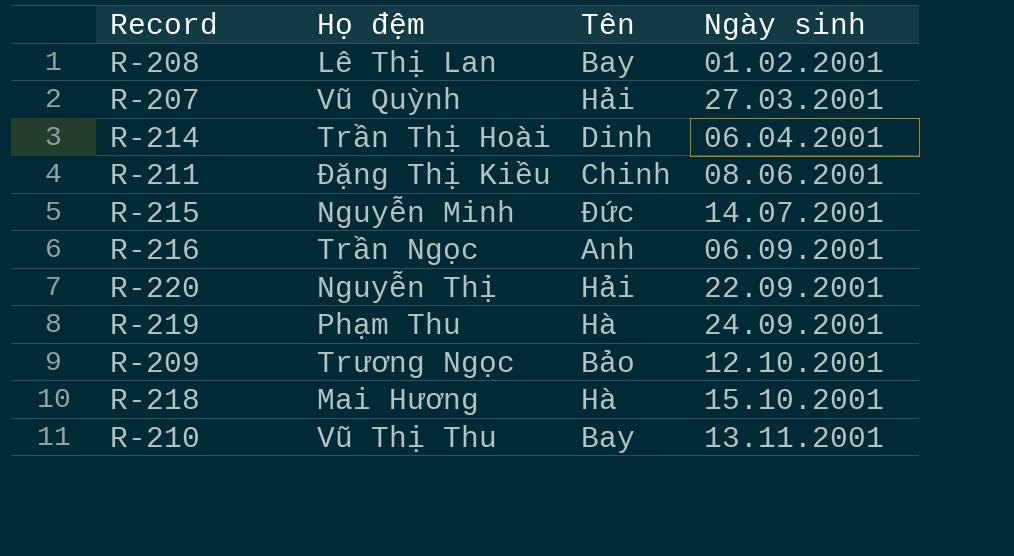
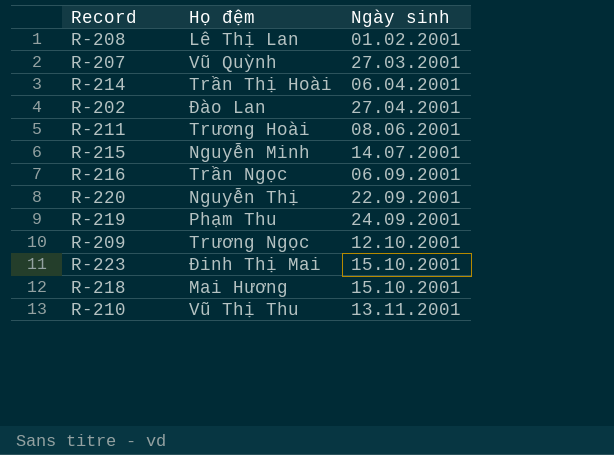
column Tên | position: 3 -> none
row R-202: none -> Đào Lan | 27.04.2001
R-211 | Họ đệm: Đặng Thị Kiều -> Trương Hoài
row R-223: none -> Đinh Thị Mai | 15.10.2001

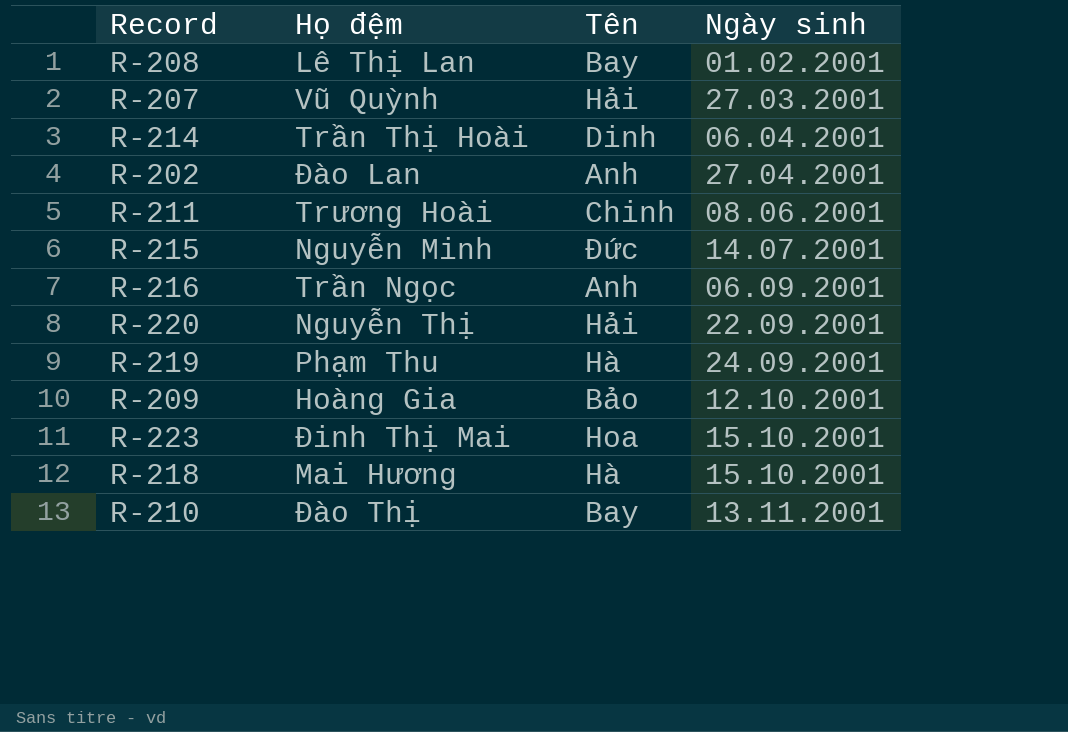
column Tên | position: none -> 3
R-209 | Họ đệm: Trương Ngọc -> Hoàng Gia
R-210 | Họ đệm: Vũ Thị Thu -> Đào Thị

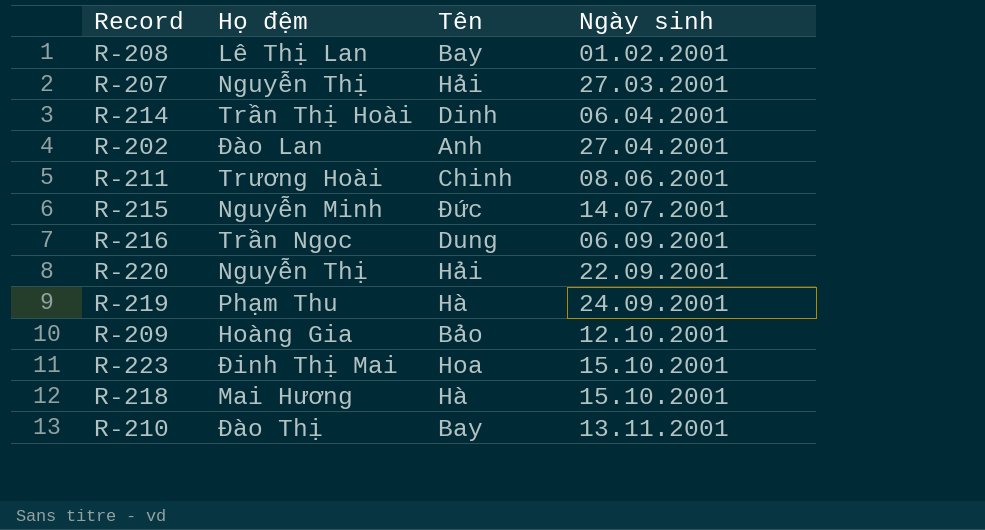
R-207 | Họ đệm: Vũ Quỳnh -> Nguyễn Thị
R-216 | Tên: Anh -> Dung

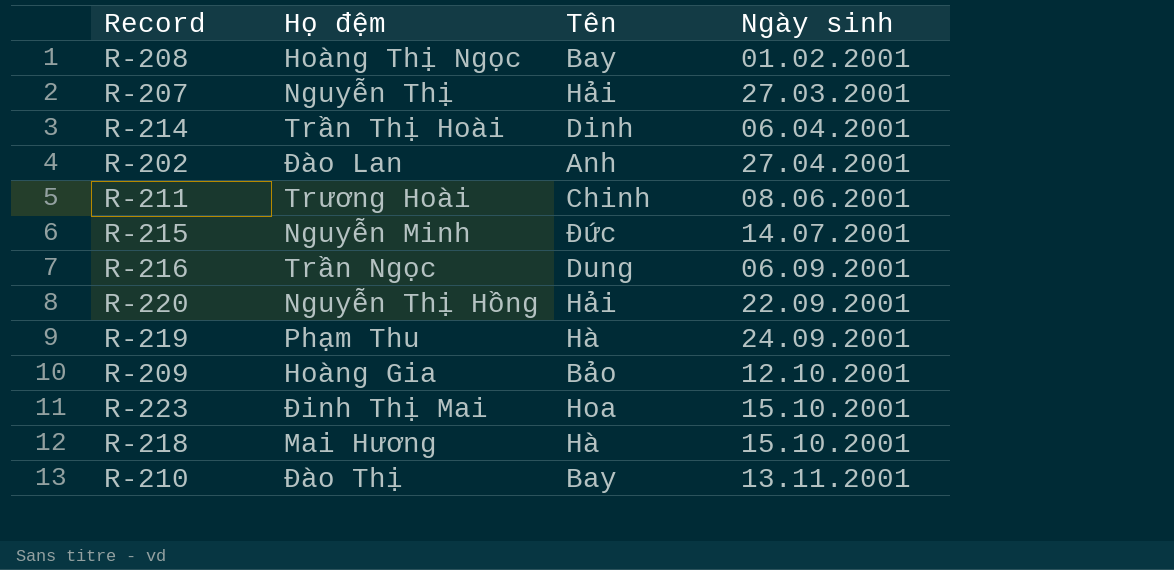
R-208 | Họ đệm: Lê Thị Lan -> Hoàng Thị Ngọc
R-220 | Họ đệm: Nguyễn Thị -> Nguyễn Thị Hồng

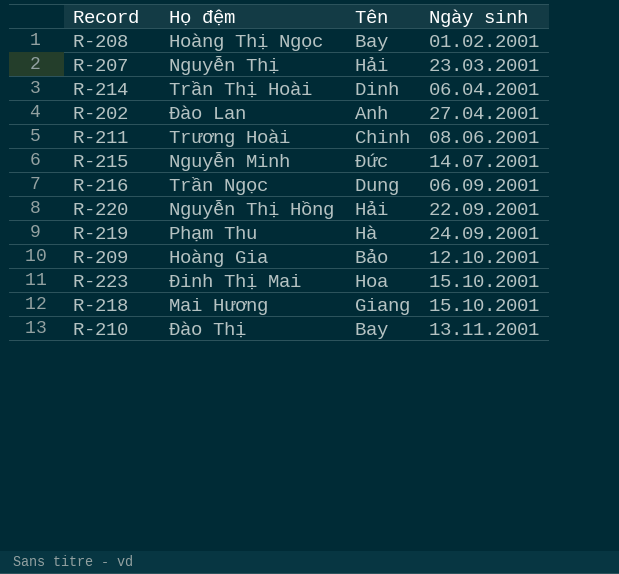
R-207 | Ngày sinh: 27.03.2001 -> 23.03.2001
R-218 | Tên: Hà -> Giang

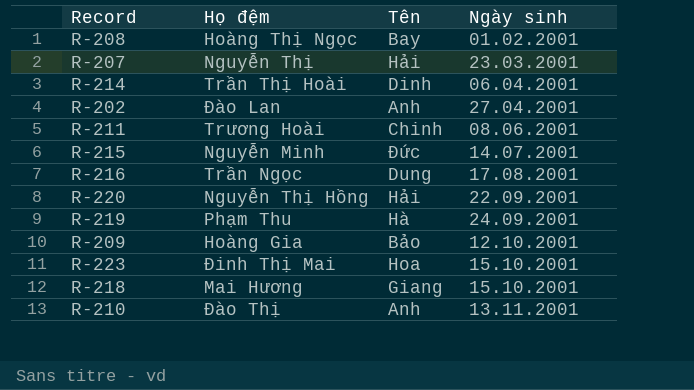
R-216 | Ngày sinh: 06.09.2001 -> 17.08.2001
R-210 | Tên: Bay -> Anh

